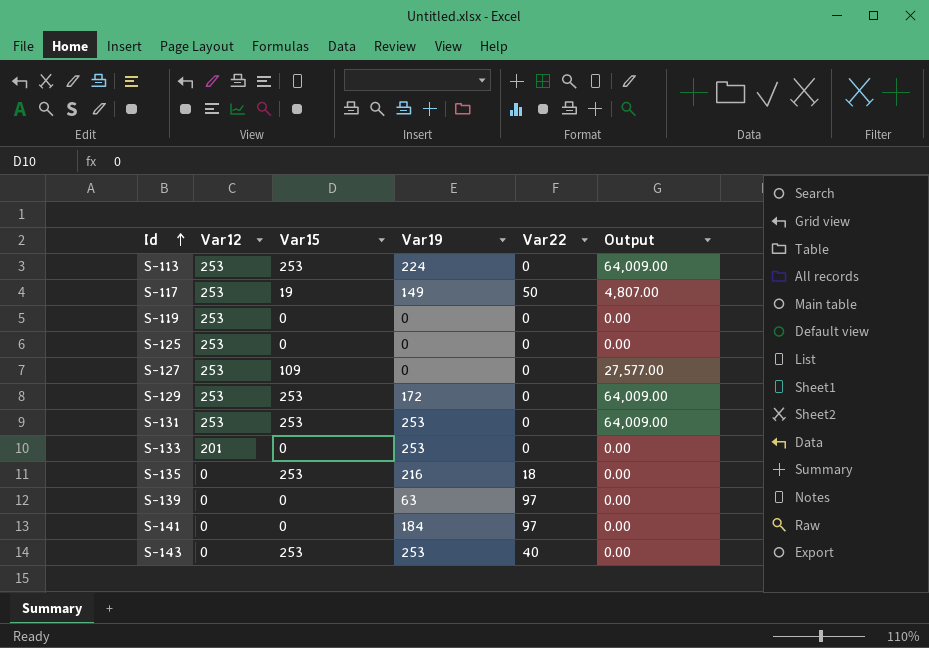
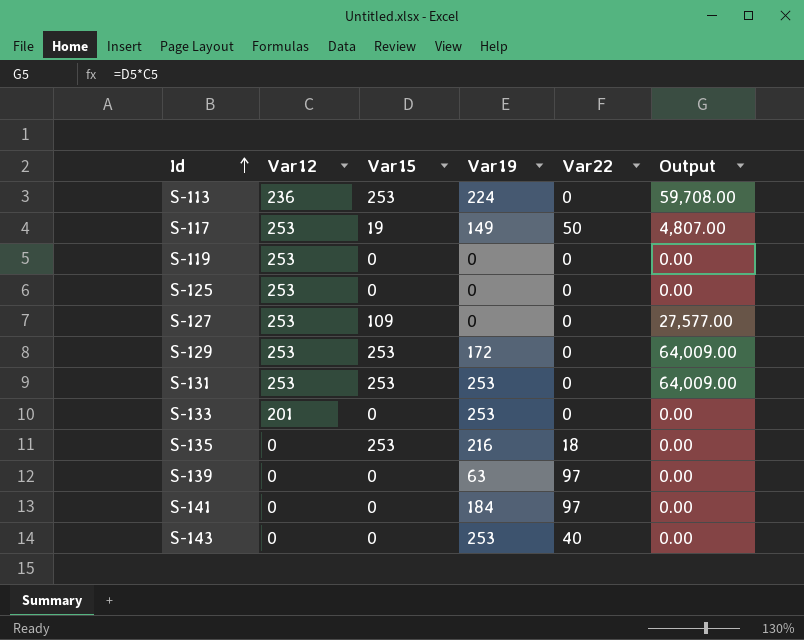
S-113 | Var12: 253 -> 236
S-113 | Output: 64,009.00 -> 59,708.00
S-143 | Var15: 253 -> 0

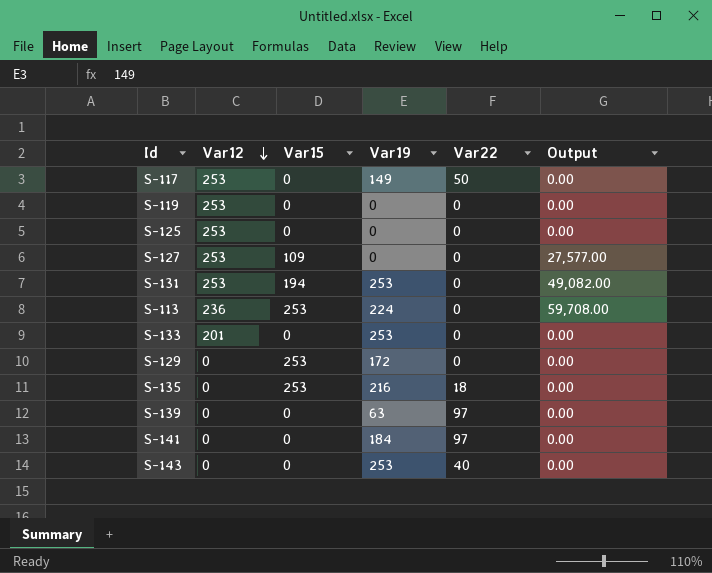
row order: Id ascending -> Var12 descending
S-117 | Var15: 19 -> 0
S-117 | Output: 4,807.00 -> 0.00
S-131 | Var15: 253 -> 194
S-131 | Output: 64,009.00 -> 49,082.00
S-129 | Var12: 253 -> 0
S-129 | Output: 64,009.00 -> 0.00

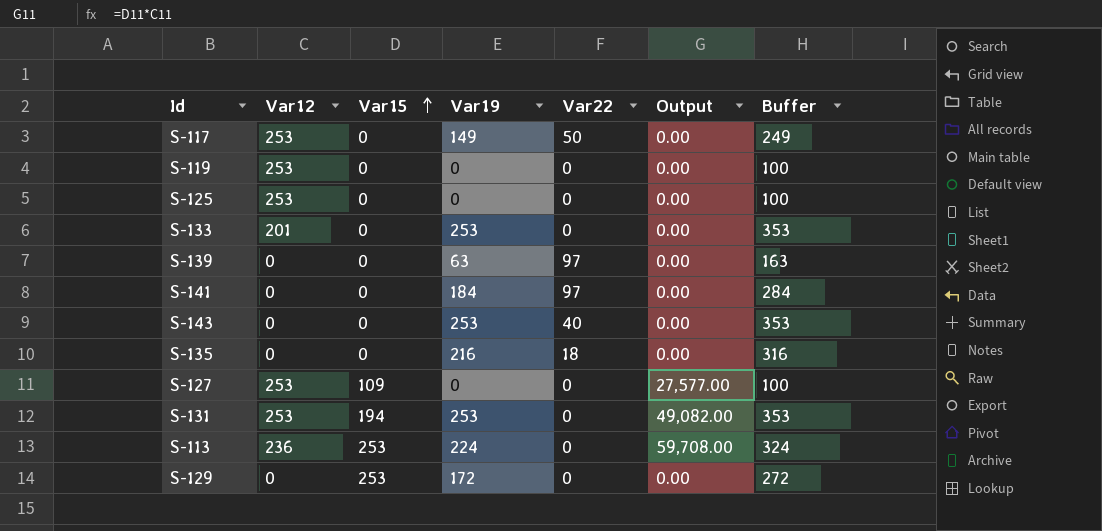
row order: Var12 descending -> Var15 ascending
column Buffer | formula: none -> [Var19] + 100
S-135 | Var15: 253 -> 0

